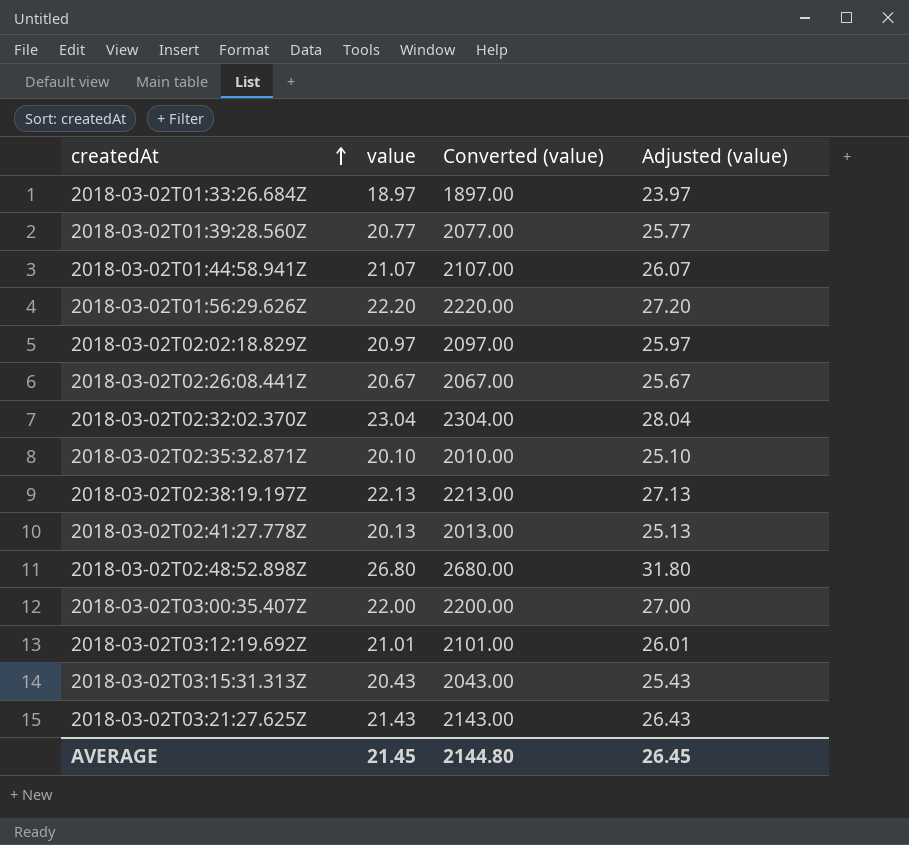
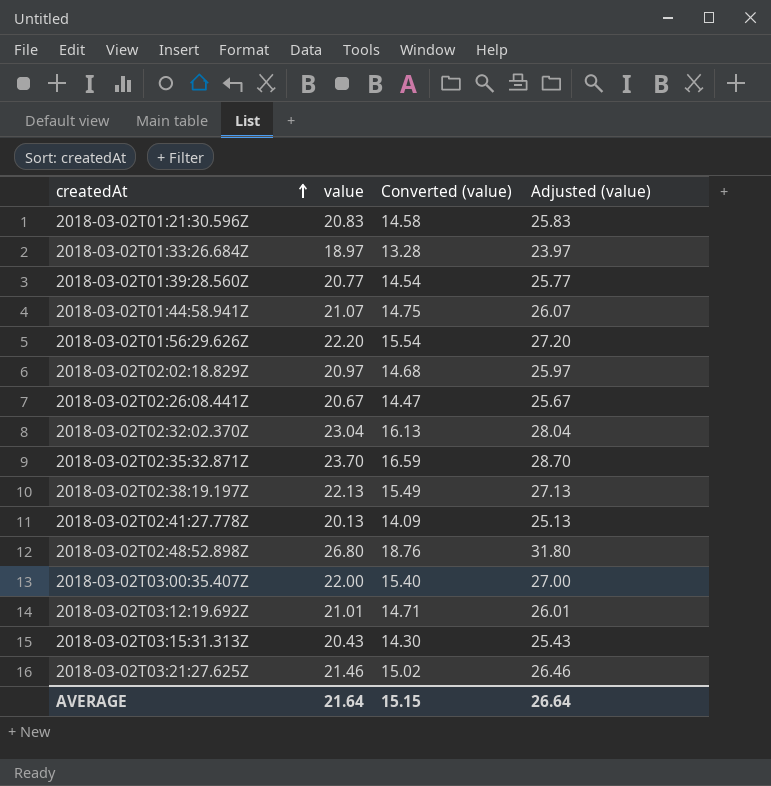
column Converted (value) | formula: [value] * 100 -> [value] * 0.7
row 2018-03-02T01:21:30.596Z: none -> 20.83 | 14.58 | 25.83
2018-03-02T02:35:32.871Z | value: 20.10 -> 23.70
2018-03-02T02:35:32.871Z | Adjusted (value): 25.10 -> 28.70
2018-03-02T03:21:27.625Z | value: 21.43 -> 21.46
2018-03-02T03:21:27.625Z | Adjusted (value): 26.43 -> 26.46
AVERAGE | value: 21.45 -> 21.64
AVERAGE | Converted (value): 2144.80 -> 15.15
AVERAGE | Adjusted (value): 26.45 -> 26.64

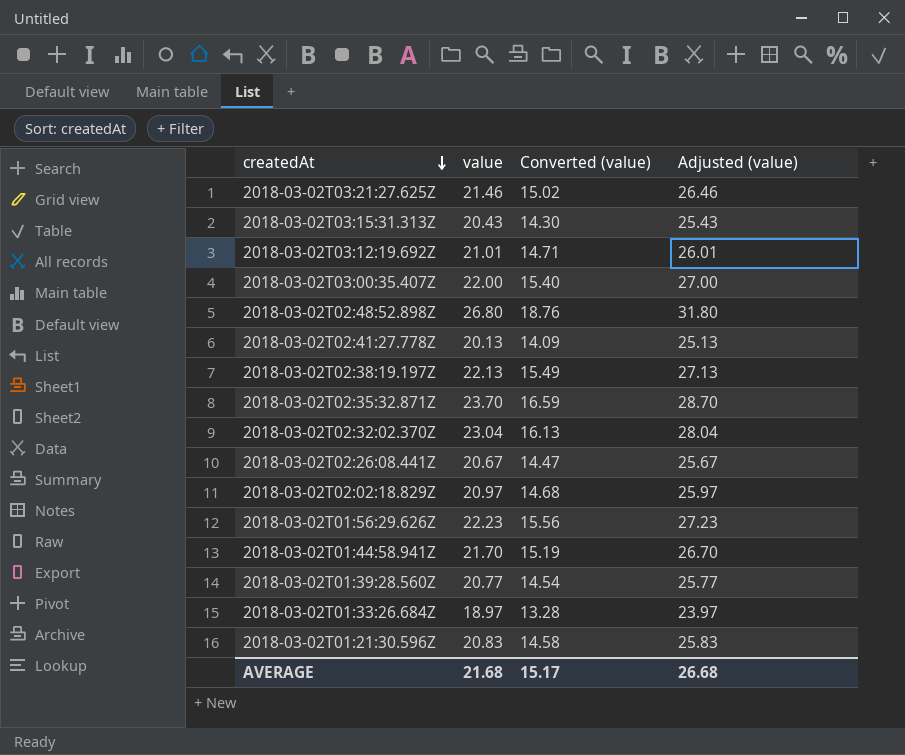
row order: createdAt ascending -> createdAt descending
2018-03-02T01:56:29.626Z | value: 22.20 -> 22.23
2018-03-02T01:56:29.626Z | Converted (value): 15.54 -> 15.56
2018-03-02T01:56:29.626Z | Adjusted (value): 27.20 -> 27.23
2018-03-02T01:44:58.941Z | value: 21.07 -> 21.70
2018-03-02T01:44:58.941Z | Converted (value): 14.75 -> 15.19
2018-03-02T01:44:58.941Z | Adjusted (value): 26.07 -> 26.70
AVERAGE | value: 21.64 -> 21.68
AVERAGE | Converted (value): 15.15 -> 15.17
AVERAGE | Adjusted (value): 26.64 -> 26.68

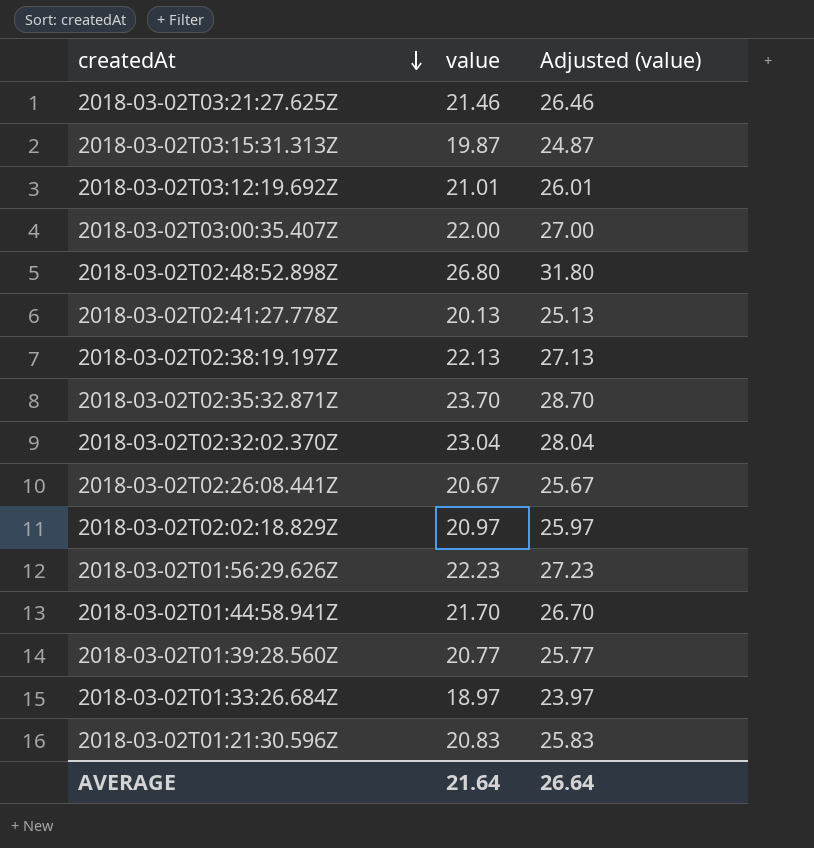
column Converted (value) | formula: [value] * 0.7 -> none
2018-03-02T03:15:31.313Z | value: 20.43 -> 19.87
2018-03-02T03:15:31.313Z | Adjusted (value): 25.43 -> 24.87
AVERAGE | value: 21.68 -> 21.64
AVERAGE | Adjusted (value): 26.68 -> 26.64

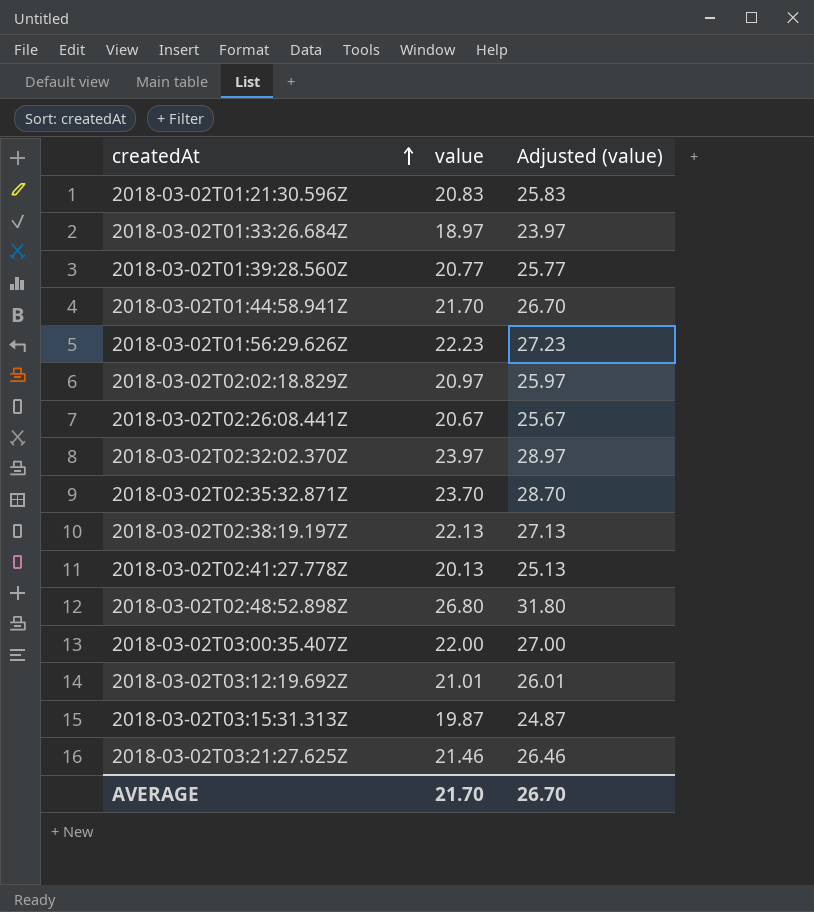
row order: createdAt descending -> createdAt ascending
2018-03-02T02:32:02.370Z | value: 23.04 -> 23.97
2018-03-02T02:32:02.370Z | Adjusted (value): 28.04 -> 28.97
AVERAGE | value: 21.64 -> 21.70
AVERAGE | Adjusted (value): 26.64 -> 26.70

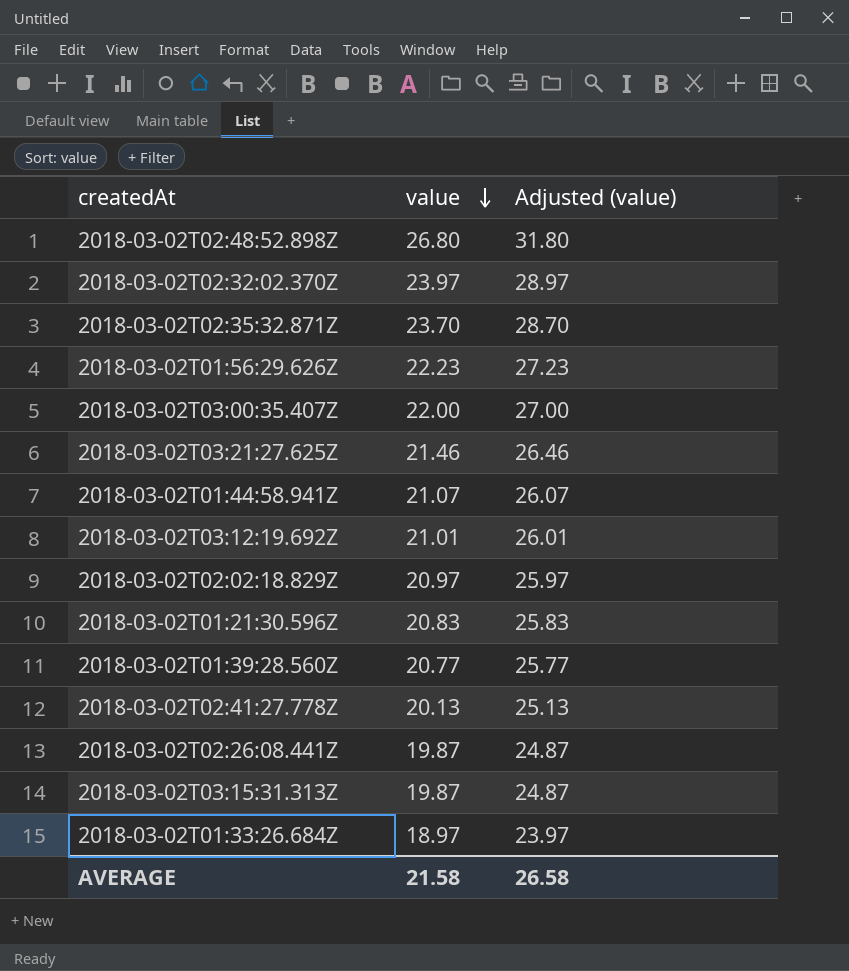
row order: createdAt ascending -> value descending
row 2018-03-02T02:38:19.197Z: 22.13 | 27.13 -> none
2018-03-02T01:44:58.941Z | value: 21.70 -> 21.07
2018-03-02T01:44:58.941Z | Adjusted (value): 26.70 -> 26.07
2018-03-02T02:26:08.441Z | value: 20.67 -> 19.87
2018-03-02T02:26:08.441Z | Adjusted (value): 25.67 -> 24.87
AVERAGE | value: 21.70 -> 21.58
AVERAGE | Adjusted (value): 26.70 -> 26.58

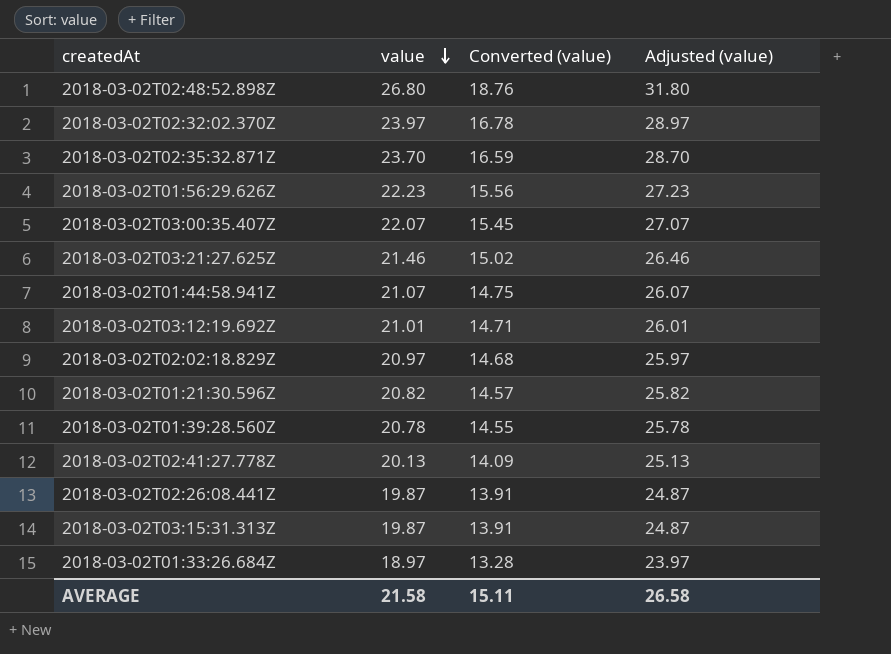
column Converted (value) | formula: none -> [value] * 0.7
2018-03-02T03:00:35.407Z | value: 22.00 -> 22.07
2018-03-02T03:00:35.407Z | Adjusted (value): 27.00 -> 27.07
2018-03-02T01:21:30.596Z | value: 20.83 -> 20.82
2018-03-02T01:21:30.596Z | Adjusted (value): 25.83 -> 25.82
2018-03-02T01:39:28.560Z | value: 20.77 -> 20.78
2018-03-02T01:39:28.560Z | Adjusted (value): 25.77 -> 25.78

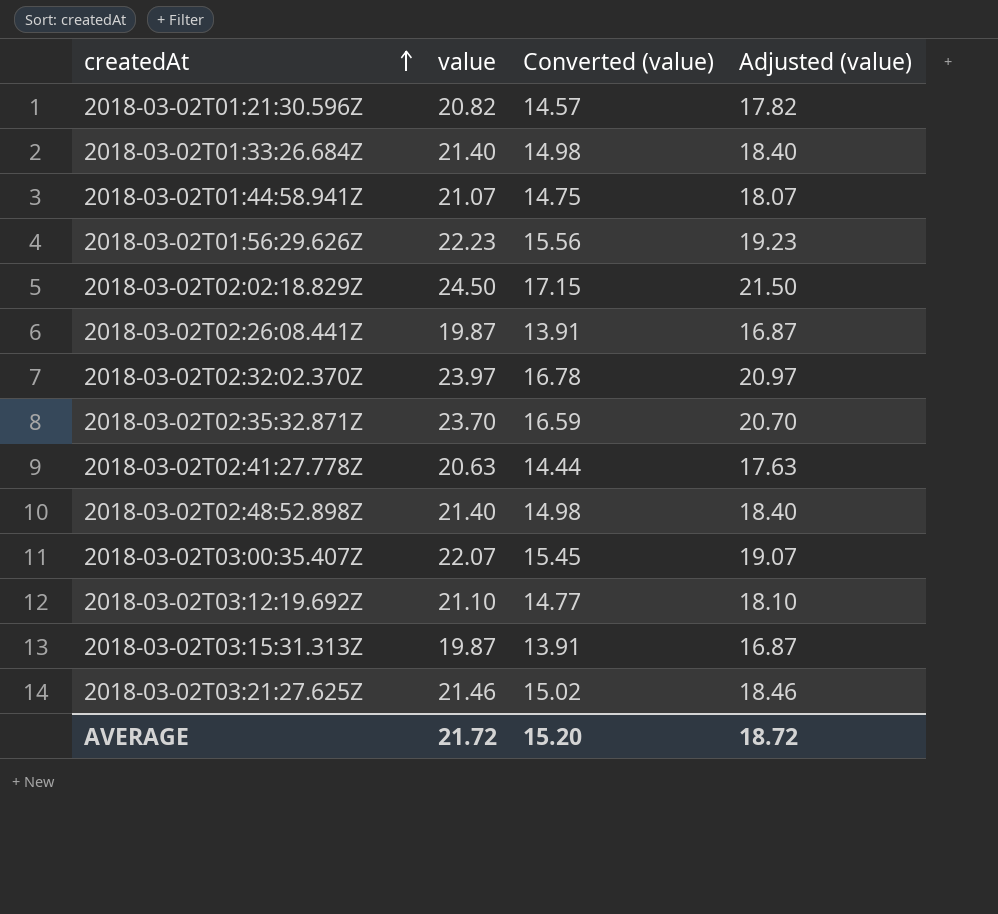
row order: value descending -> createdAt ascending
column Adjusted (value) | formula: [value] + 5 -> [value] - 3
row 2018-03-02T01:39:28.560Z: 20.78 | 14.55 | 25.78 -> none
2018-03-02T01:33:26.684Z | value: 18.97 -> 21.40
2018-03-02T01:33:26.684Z | Converted (value): 13.28 -> 14.98
2018-03-02T02:02:18.829Z | value: 20.97 -> 24.50
2018-03-02T02:02:18.829Z | Converted (value): 14.68 -> 17.15
2018-03-02T02:41:27.778Z | value: 20.13 -> 20.63
2018-03-02T02:41:27.778Z | Converted (value): 14.09 -> 14.44
2018-03-02T02:48:52.898Z | value: 26.80 -> 21.40
2018-03-02T02:48:52.898Z | Converted (value): 18.76 -> 14.98
2018-03-02T03:12:19.692Z | value: 21.01 -> 21.10
2018-03-02T03:12:19.692Z | Converted (value): 14.71 -> 14.77
AVERAGE | value: 21.58 -> 21.72
AVERAGE | Converted (value): 15.11 -> 15.20
AVERAGE | Adjusted (value): 26.58 -> 18.72

